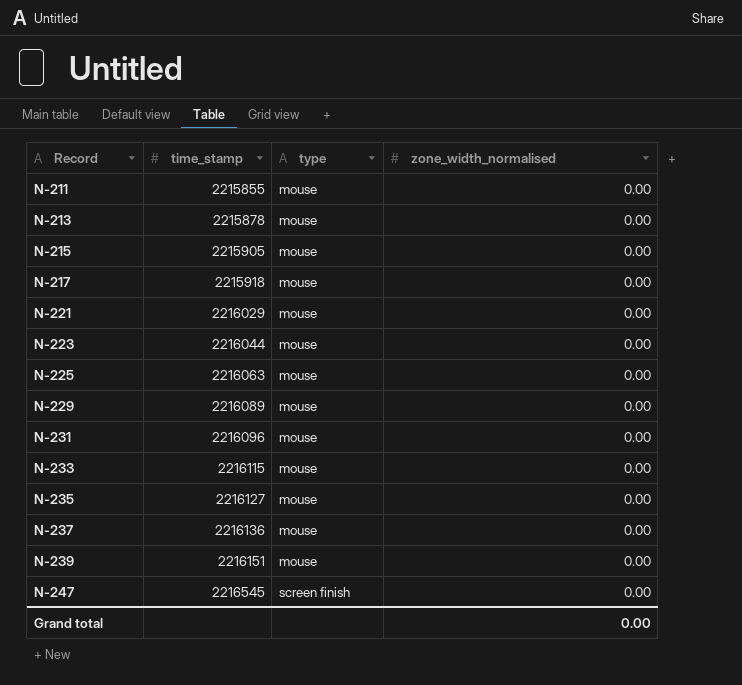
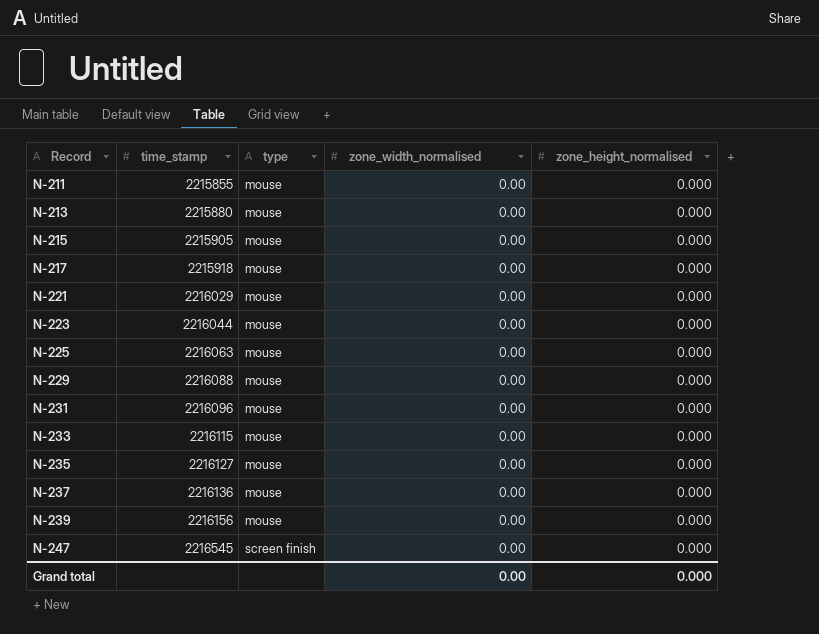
column zone_height_normalised | position: none -> 5
N-213 | time_stamp: 2215878 -> 2215880
N-229 | time_stamp: 2216089 -> 2216088
N-239 | time_stamp: 2216151 -> 2216156

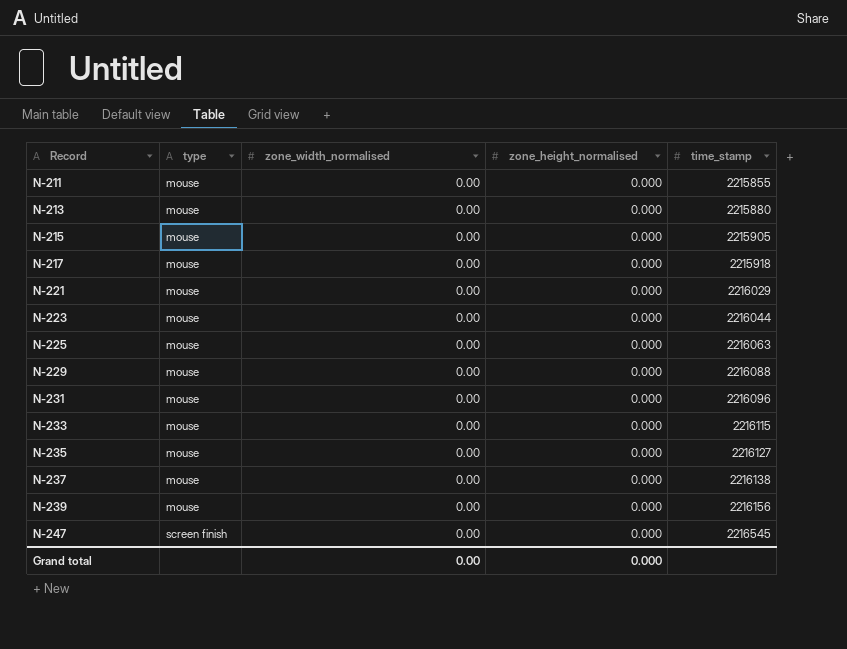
column time_stamp | position: 2 -> 5
N-237 | time_stamp: 2216136 -> 2216138

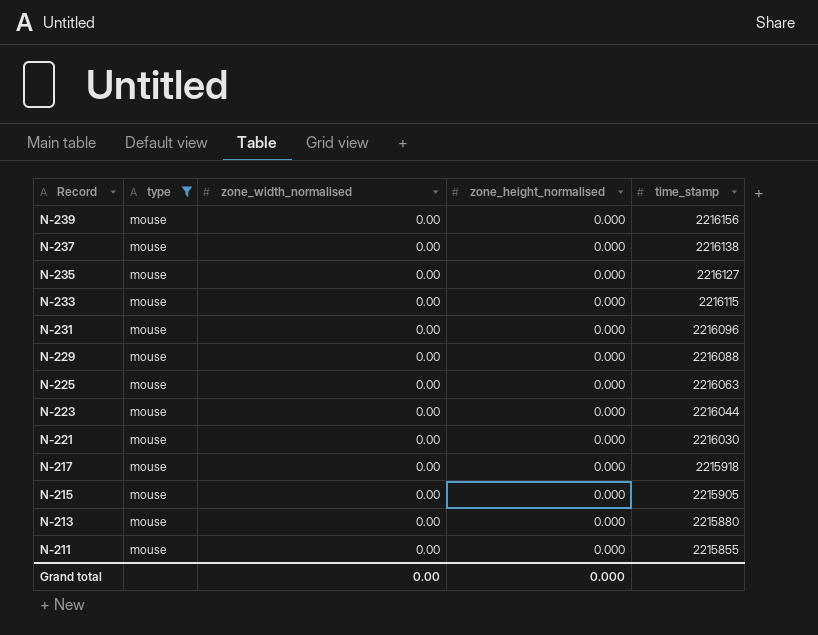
filter: none -> type = mouse
row order: Record ascending -> Record descending
N-221 | time_stamp: 2216029 -> 2216030

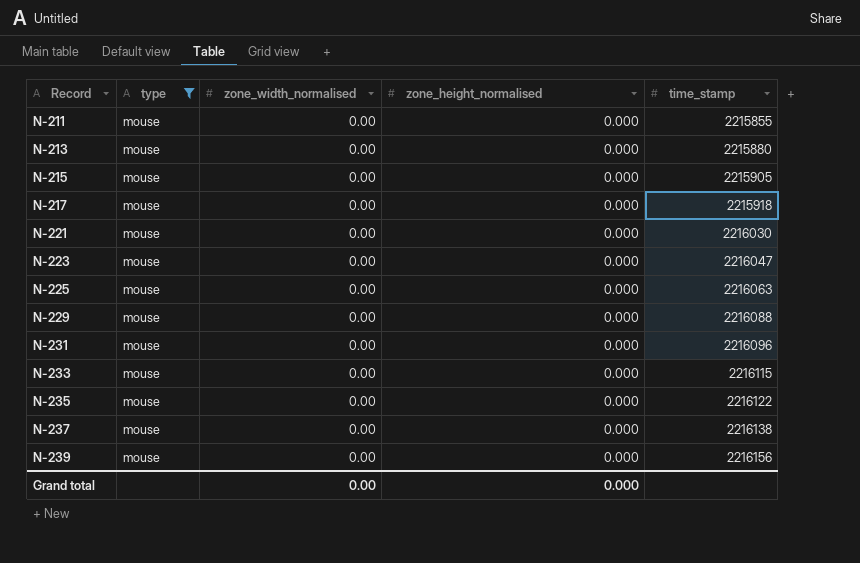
row order: Record descending -> Record ascending
N-223 | time_stamp: 2216044 -> 2216047
N-235 | time_stamp: 2216127 -> 2216122

